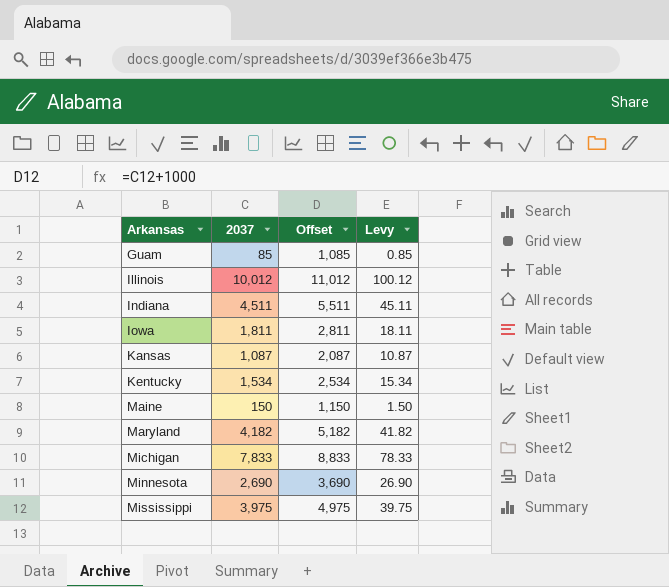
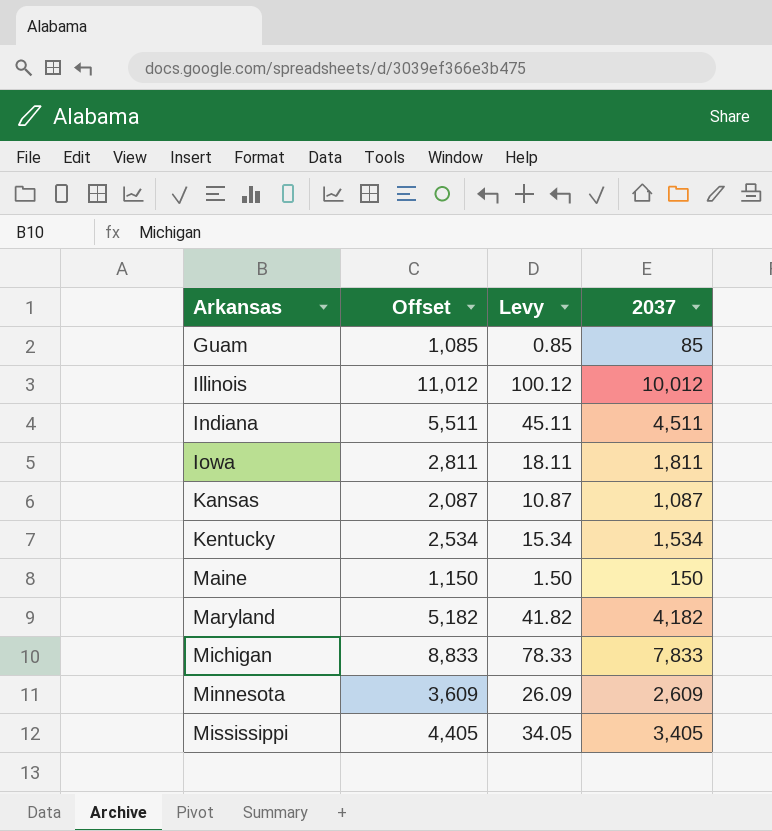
column 2037 | position: 2 -> 4
Minnesota | Offset: 3,690 -> 3,609
Minnesota | Levy: 26.90 -> 26.09
Minnesota | 2037: 2,690 -> 2,609
Mississippi | Offset: 4,975 -> 4,405
Mississippi | Levy: 39.75 -> 34.05
Mississippi | 2037: 3,975 -> 3,405

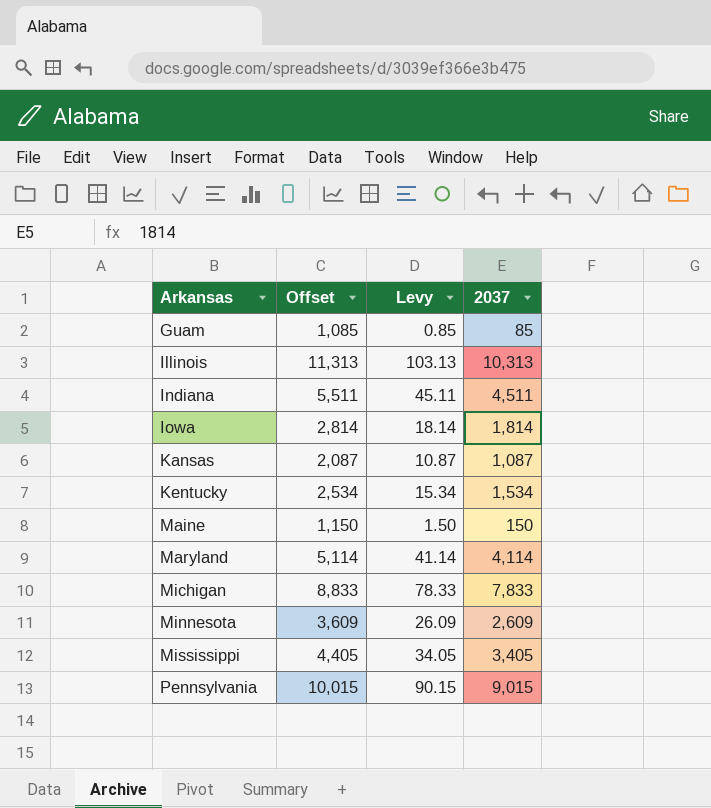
Illinois | Offset: 11,012 -> 11,313
Illinois | Levy: 100.12 -> 103.13
Illinois | 2037: 10,012 -> 10,313
Iowa | Offset: 2,811 -> 2,814
Iowa | Levy: 18.11 -> 18.14
Iowa | 2037: 1,811 -> 1,814
Maryland | Offset: 5,182 -> 5,114
Maryland | Levy: 41.82 -> 41.14
Maryland | 2037: 4,182 -> 4,114
row Pennsylvania: none -> 10,015 | 90.15 | 9,015

